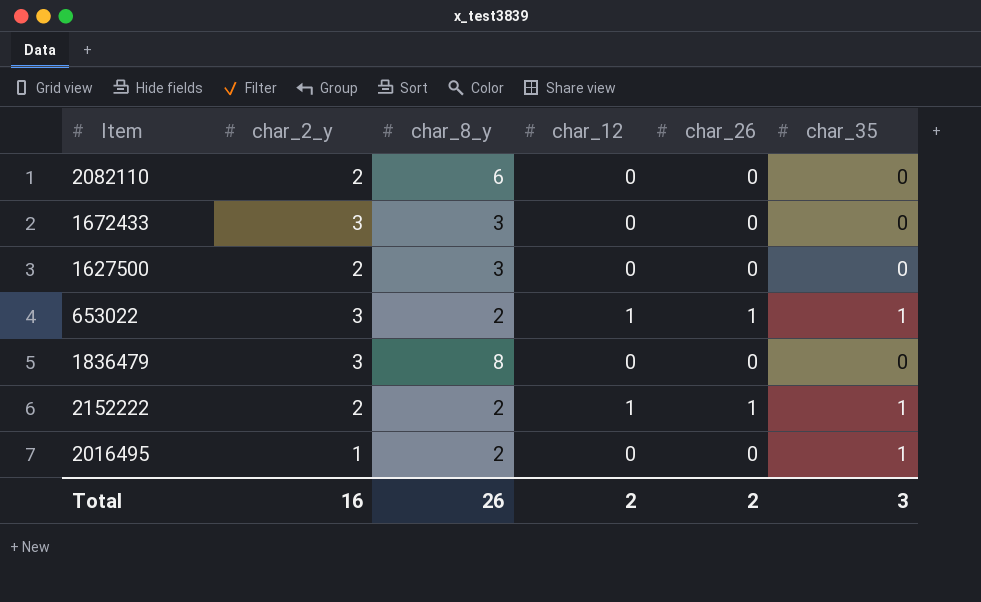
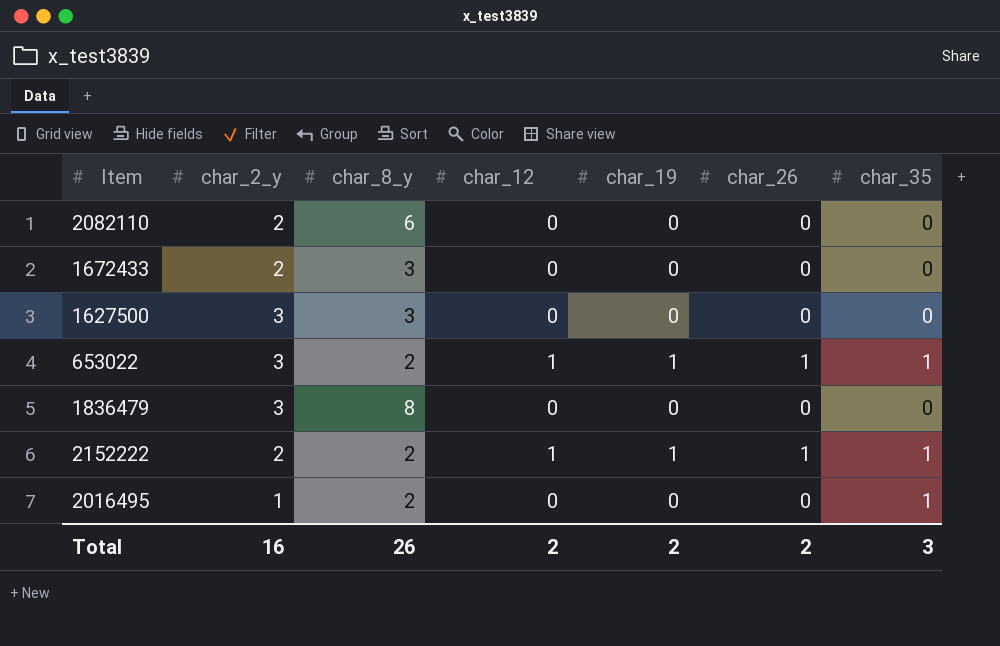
column char_19 | position: none -> 5
1672433 | char_2_y: 3 -> 2
1627500 | char_2_y: 2 -> 3

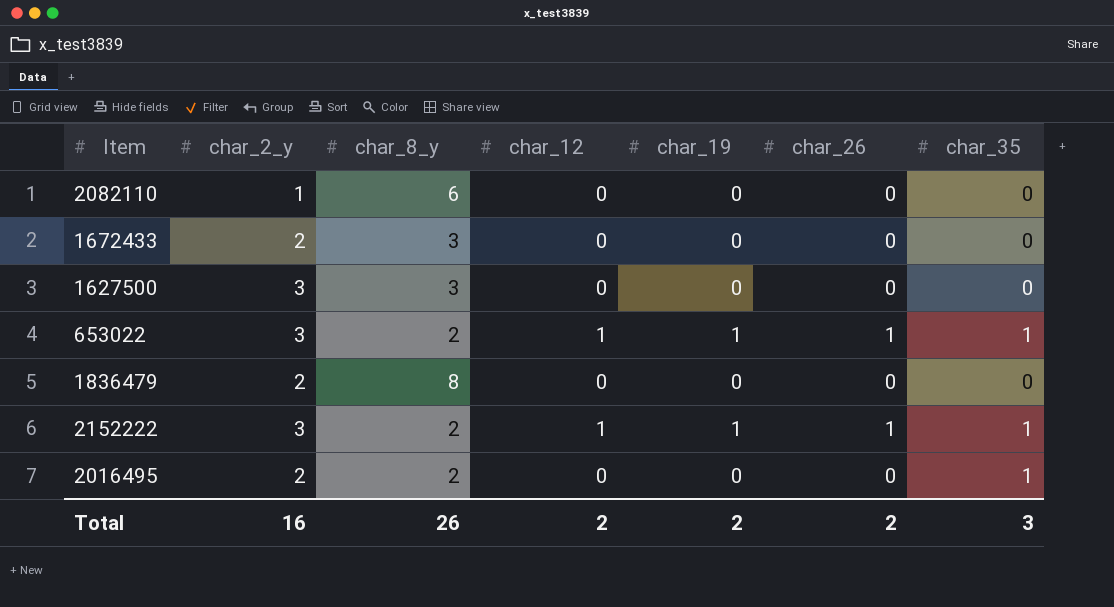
2082110 | char_2_y: 2 -> 1
1836479 | char_2_y: 3 -> 2
2152222 | char_2_y: 2 -> 3
2016495 | char_2_y: 1 -> 2

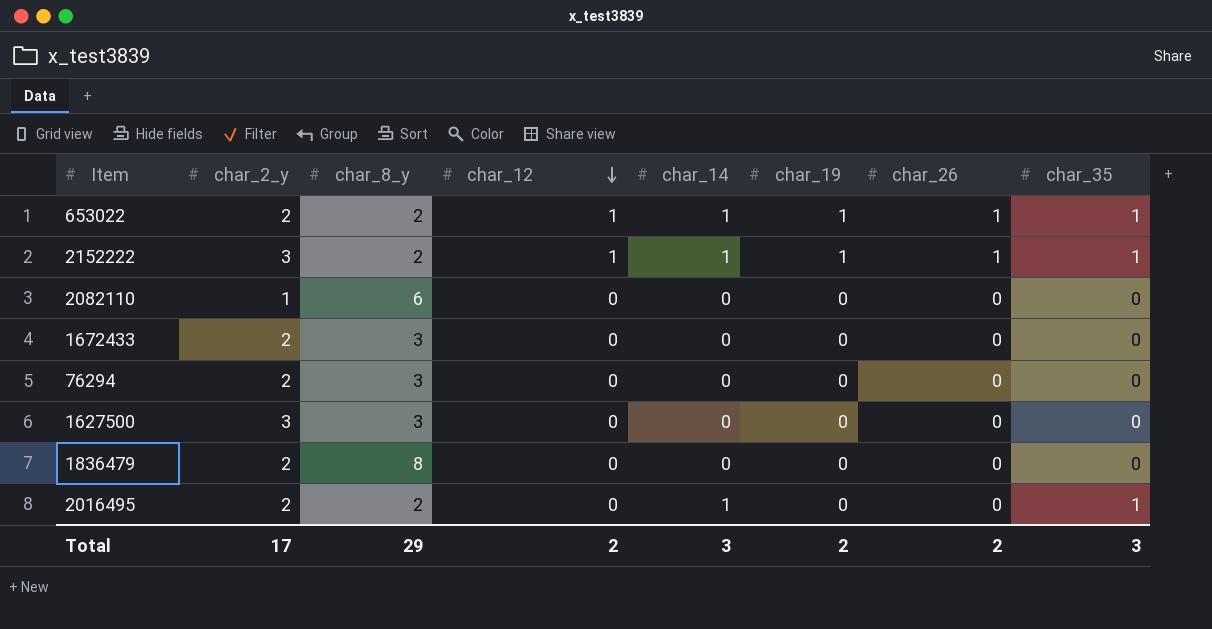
row order: none -> char_12 descending
column char_14 | position: none -> 5
653022 | char_2_y: 3 -> 2
row 76294: none -> 2 | 3 | 0 | 0 | 0 | 0 | 0
Total | char_2_y: 16 -> 17
Total | char_8_y: 26 -> 29

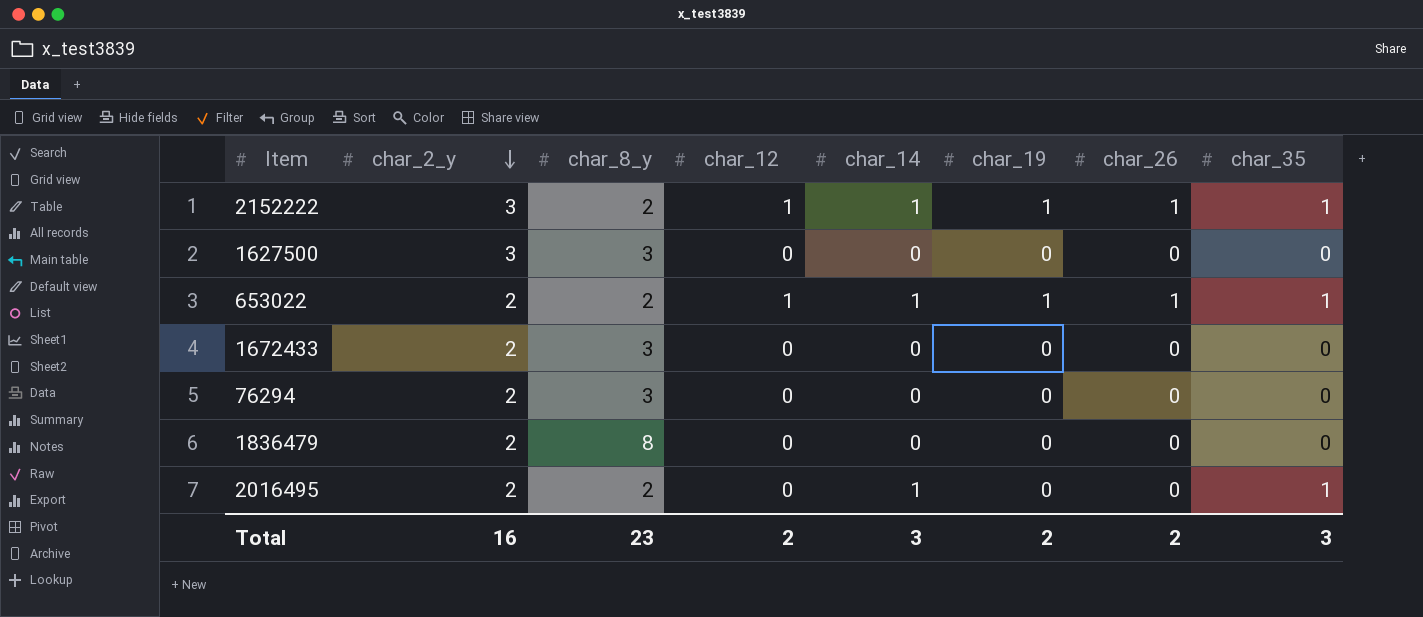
row order: char_12 descending -> char_2_y descending
row 2082110: 1 | 6 | 0 | 0 | 0 | 0 | 0 -> none
Total | char_2_y: 17 -> 16
Total | char_8_y: 29 -> 23

